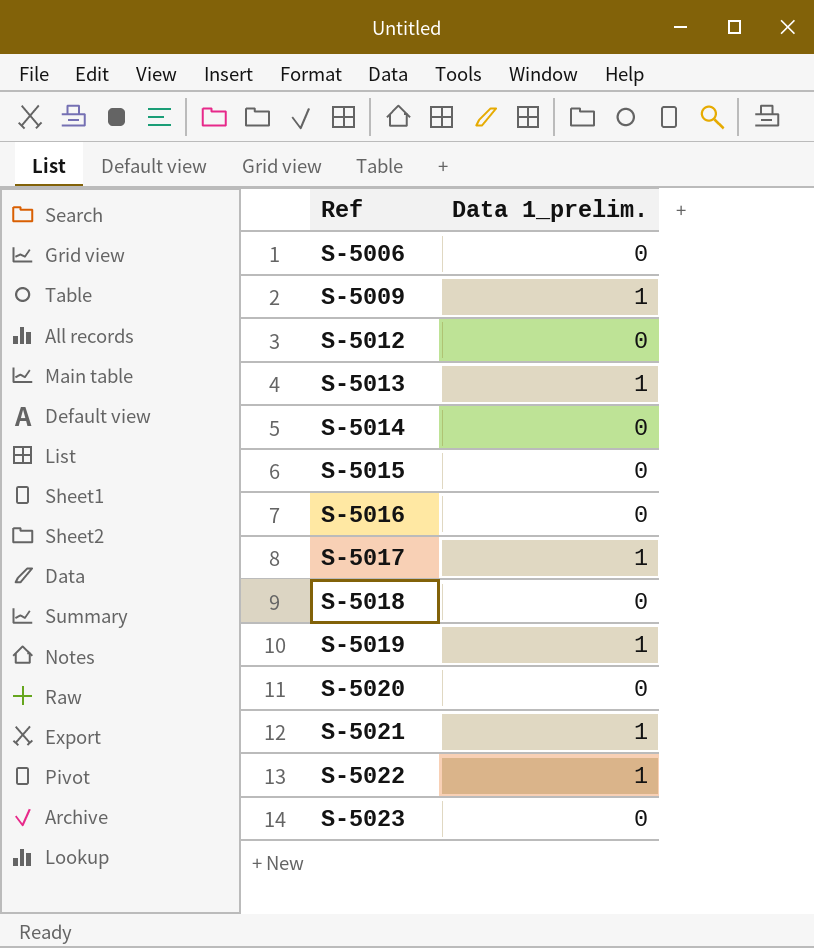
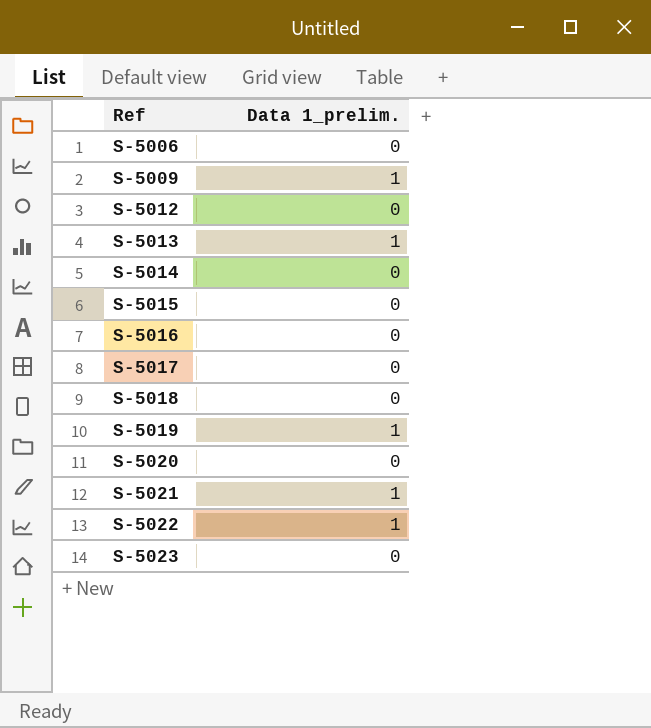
S-5017 | Data 1_prelim.: 1 -> 0

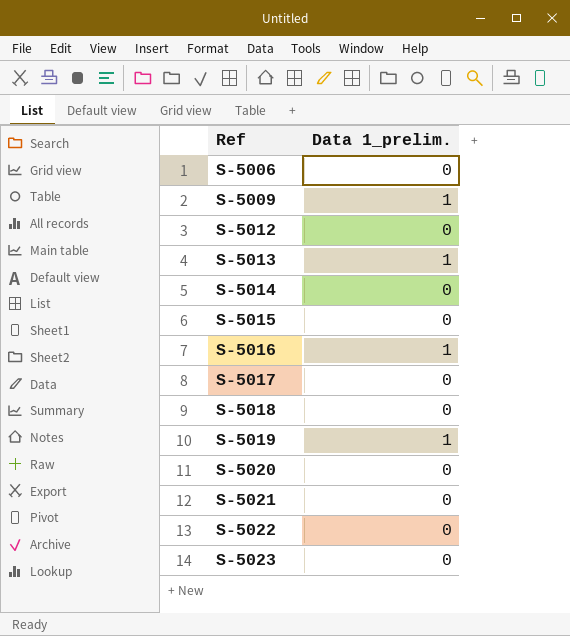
S-5016 | Data 1_prelim.: 0 -> 1
S-5021 | Data 1_prelim.: 1 -> 0
S-5022 | Data 1_prelim.: 1 -> 0

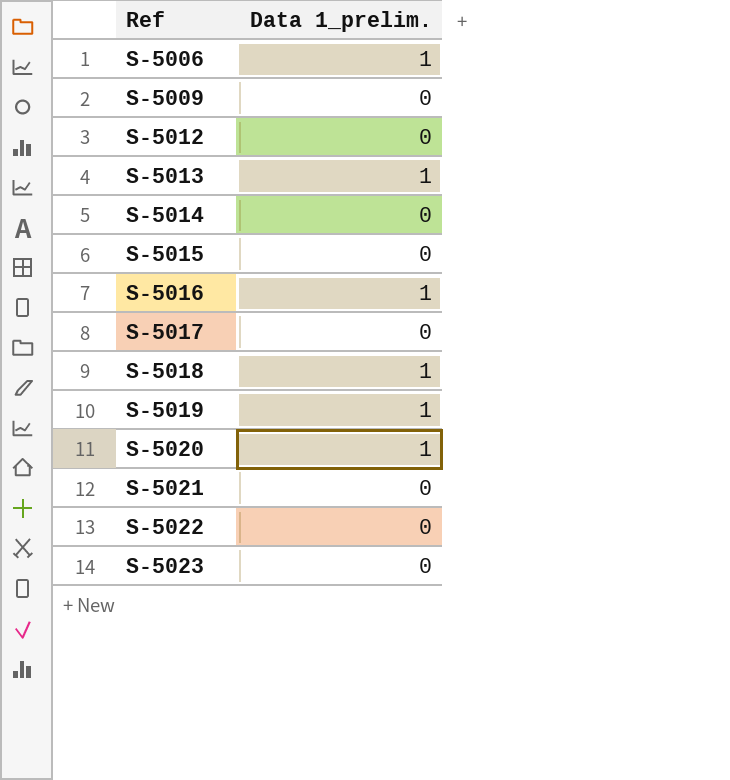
S-5006 | Data 1_prelim.: 0 -> 1
S-5009 | Data 1_prelim.: 1 -> 0
S-5018 | Data 1_prelim.: 0 -> 1
S-5020 | Data 1_prelim.: 0 -> 1

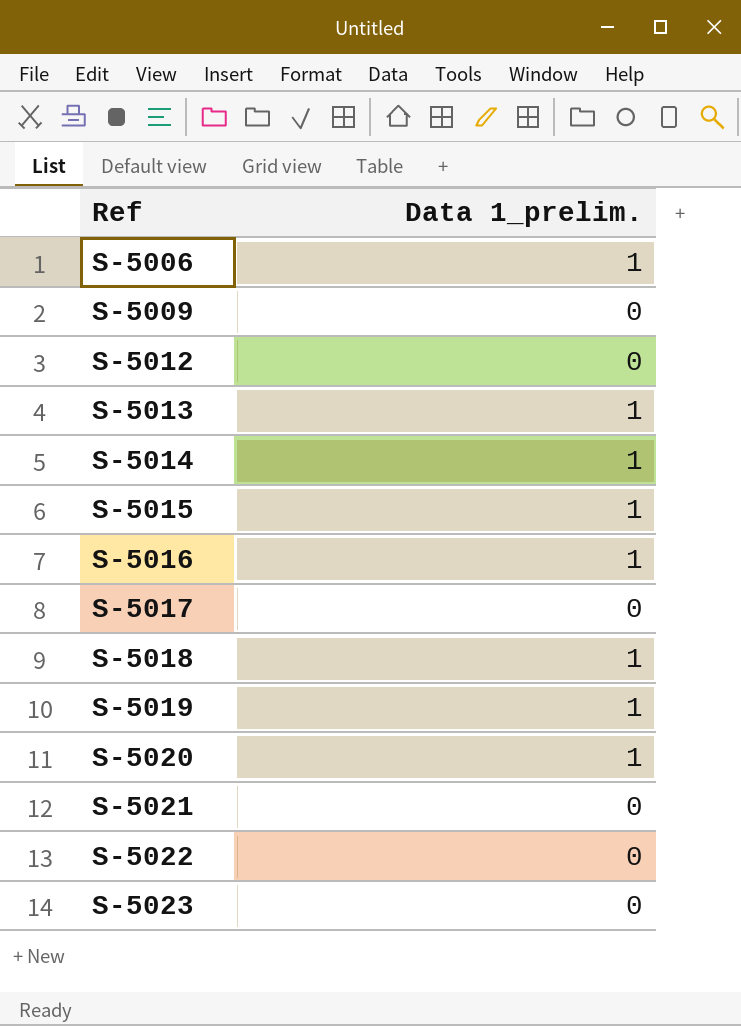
S-5014 | Data 1_prelim.: 0 -> 1
S-5015 | Data 1_prelim.: 0 -> 1

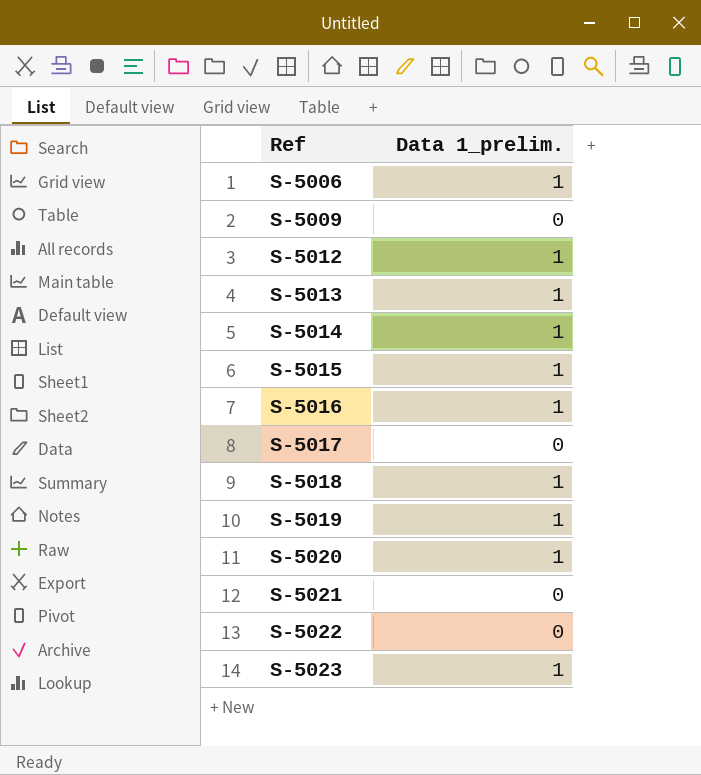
S-5012 | Data 1_prelim.: 0 -> 1
S-5023 | Data 1_prelim.: 0 -> 1

